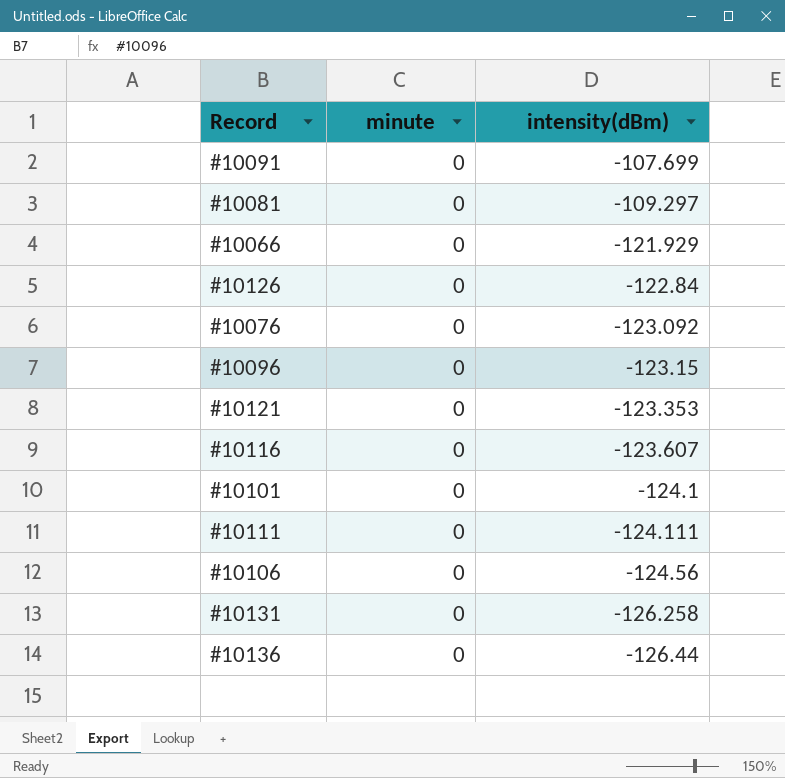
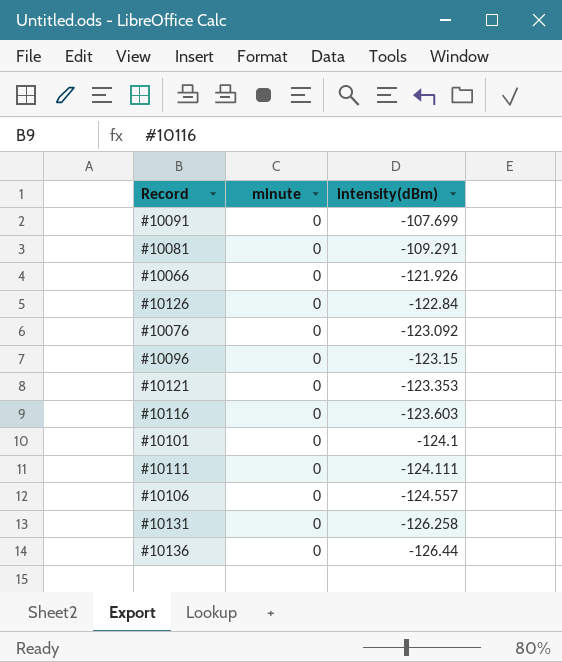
#10081 | intensity(dBm): -109.297 -> -109.291
#10066 | intensity(dBm): -121.929 -> -121.926
#10116 | intensity(dBm): -123.607 -> -123.603
#10106 | intensity(dBm): -124.56 -> -124.557

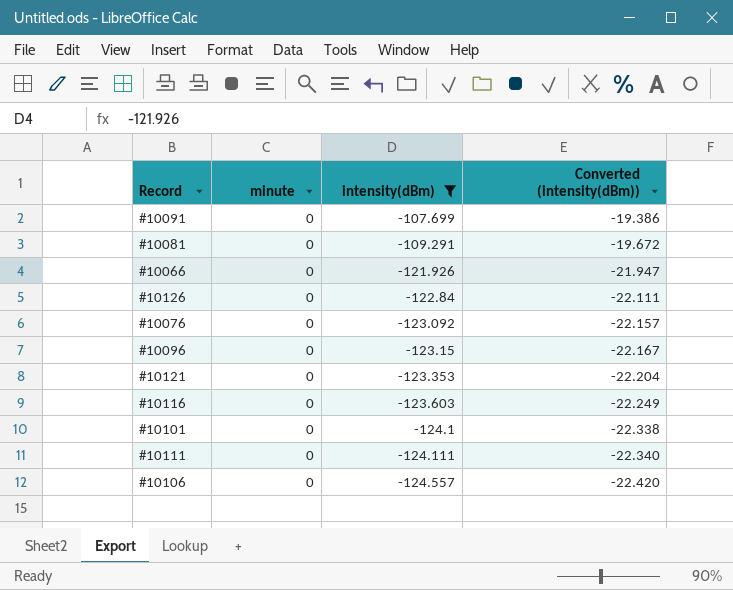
filter: none -> intensity(dBm) >= -124.557
column Converted (intensity(dBm)) | formula: none -> [intensity(dBm)] * 0.18

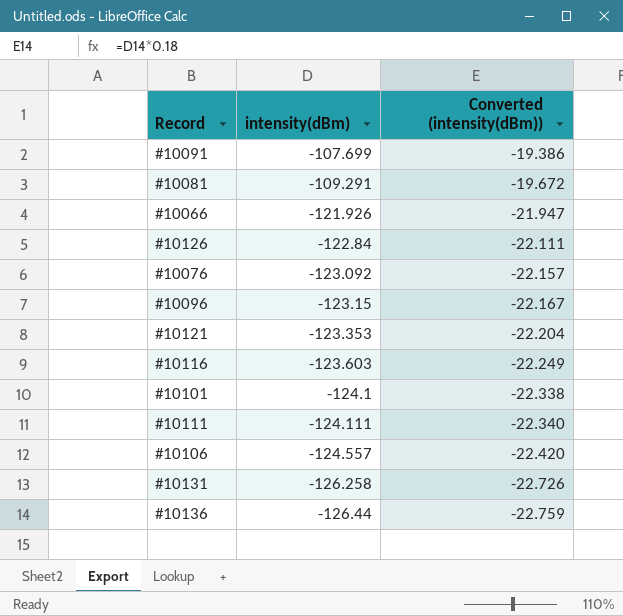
filter: intensity(dBm) >= -124.557 -> none
column minute | position: 2 -> none

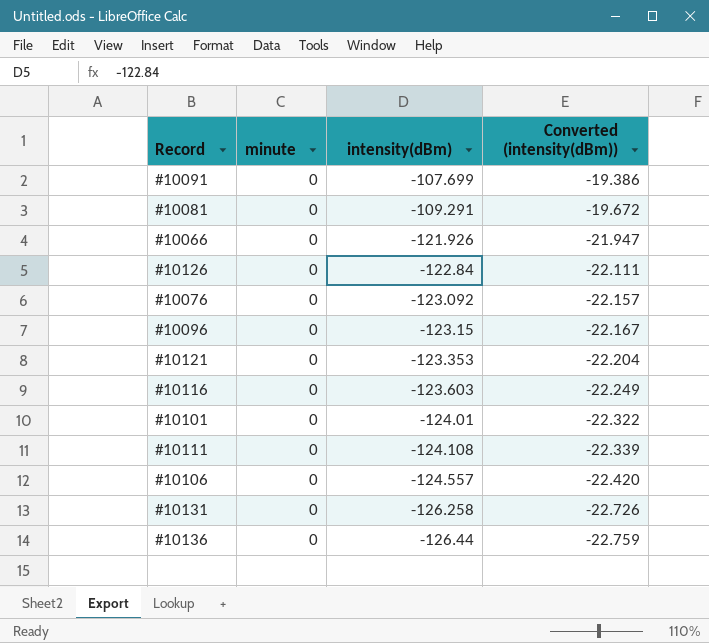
column minute | position: none -> 2
#10101 | intensity(dBm): -124.1 -> -124.01
#10101 | Converted (intensity(dBm)): -22.338 -> -22.322
#10111 | intensity(dBm): -124.111 -> -124.108
#10111 | Converted (intensity(dBm)): -22.340 -> -22.339

